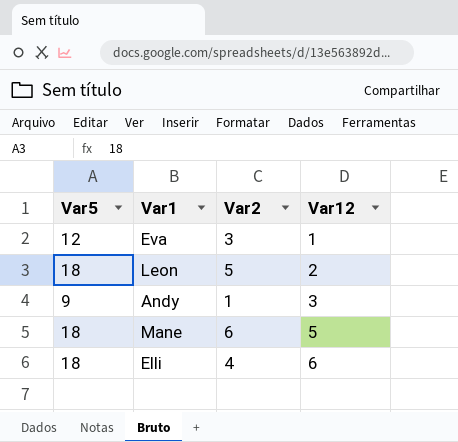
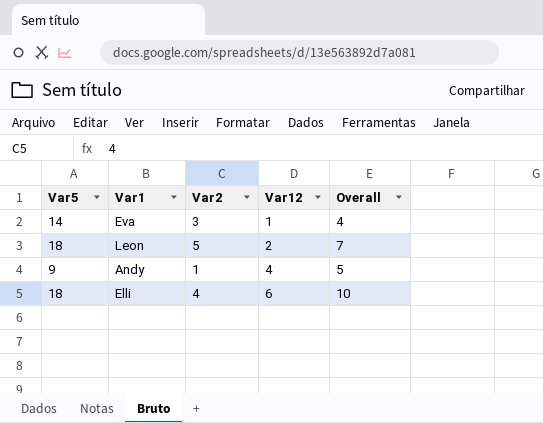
column Overall | formula: none -> [Var2] + [Var12]
row Mane: 18 | 6 | 5 -> none
Eva | Var5: 12 -> 14
Andy | Var12: 3 -> 4

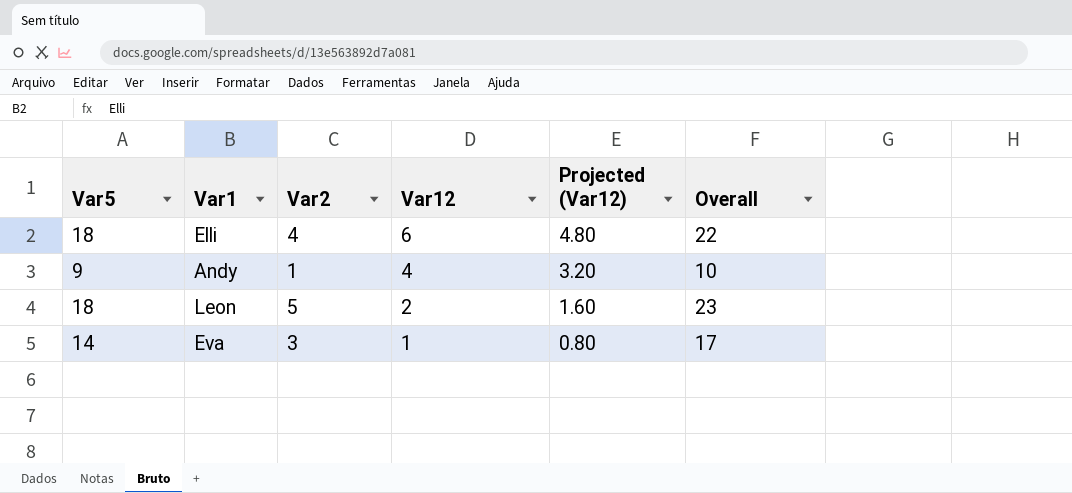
row order: Var12 ascending -> Var12 descending
column Projected (Var12) | formula: none -> [Var12] * 0.8
column Overall | formula: [Var2] + [Var12] -> [Var5] + [Var2]

